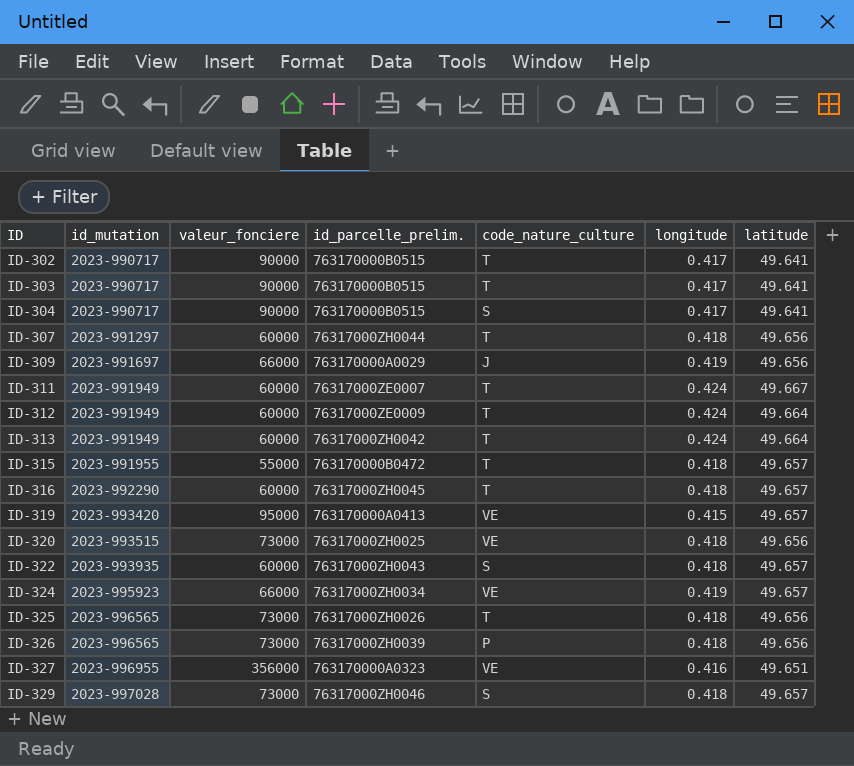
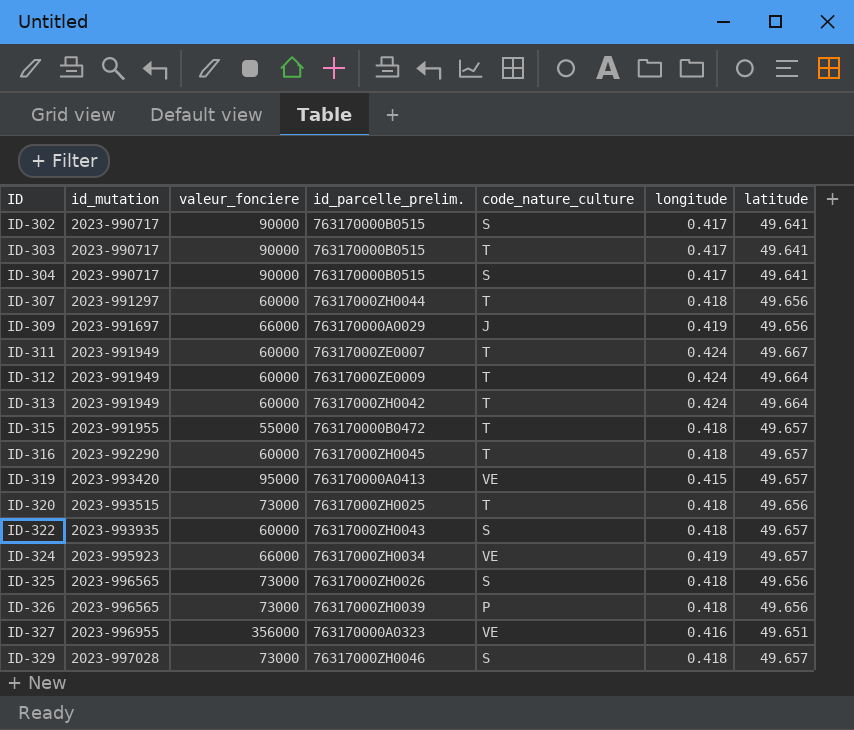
ID-302 | code_nature_culture: T -> S
ID-320 | code_nature_culture: VE -> T
ID-325 | code_nature_culture: T -> S

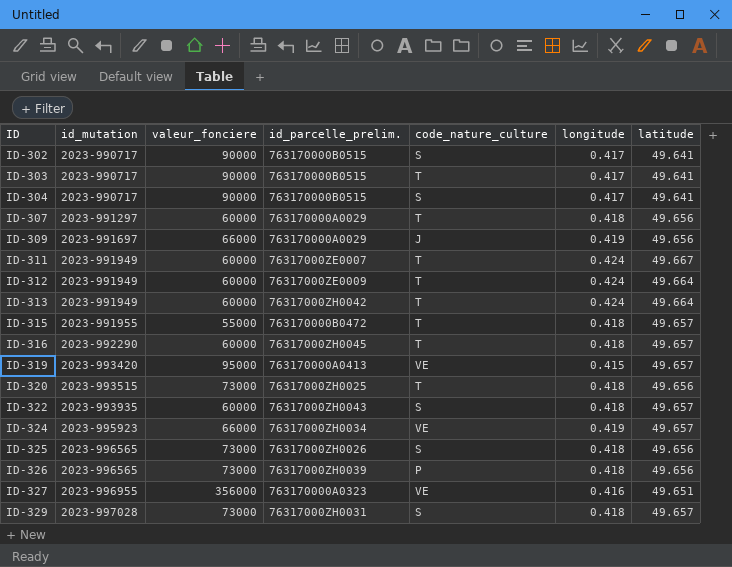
ID-307 | id_parcelle_prelim.: 76317000ZH0044 -> 763170000A0029
ID-329 | id_parcelle_prelim.: 76317000ZH0046 -> 76317000ZH0031

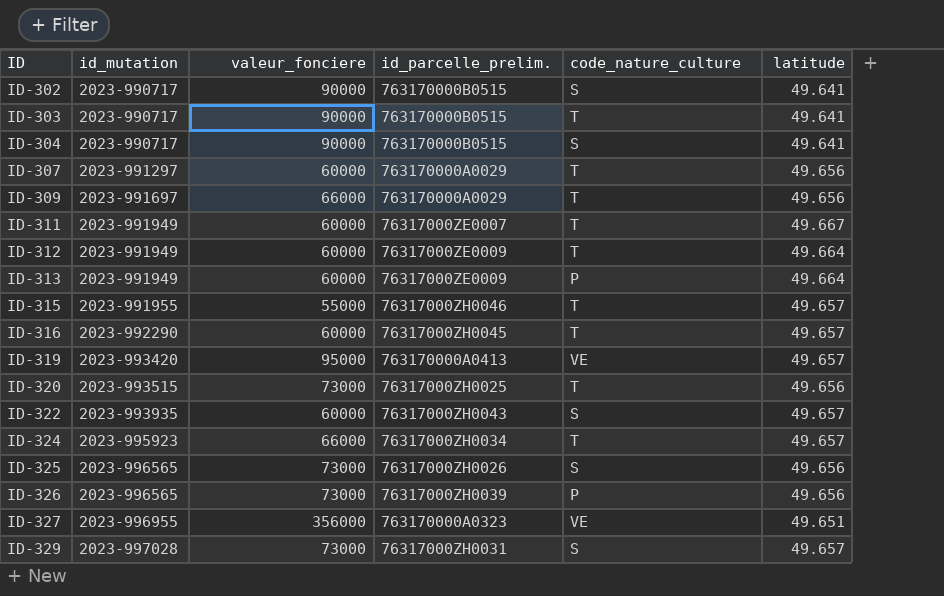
column longitude | position: 6 -> none
ID-309 | code_nature_culture: J -> T
ID-313 | id_parcelle_prelim.: 76317000ZH0042 -> 76317000ZE0009
ID-313 | code_nature_culture: T -> P
ID-315 | id_parcelle_prelim.: 763170000B0472 -> 76317000ZH0046
ID-324 | code_nature_culture: VE -> T

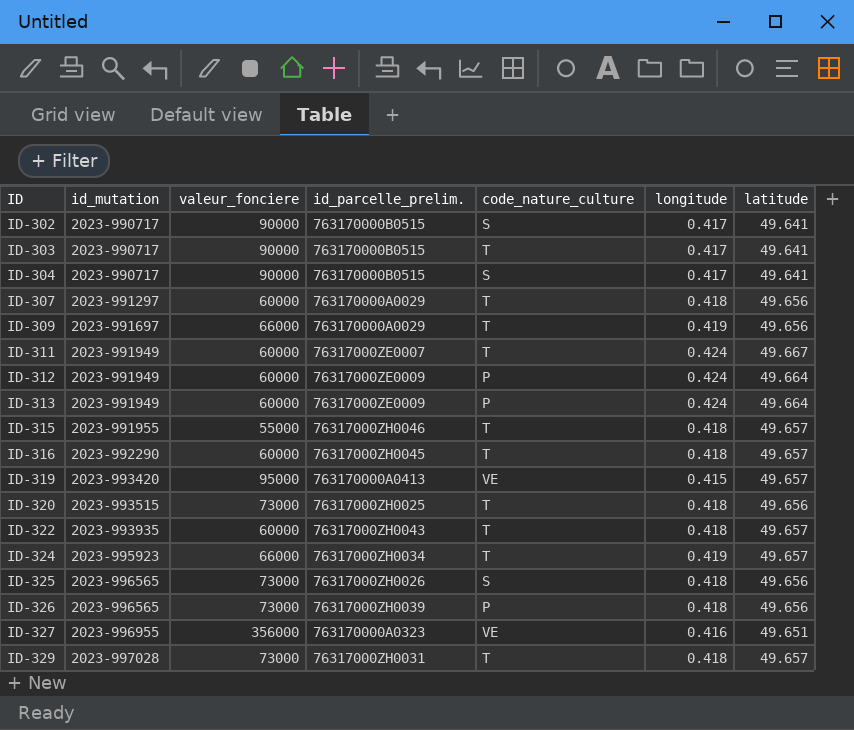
column longitude | position: none -> 6
ID-312 | code_nature_culture: T -> P
ID-322 | code_nature_culture: S -> T
ID-329 | code_nature_culture: S -> T

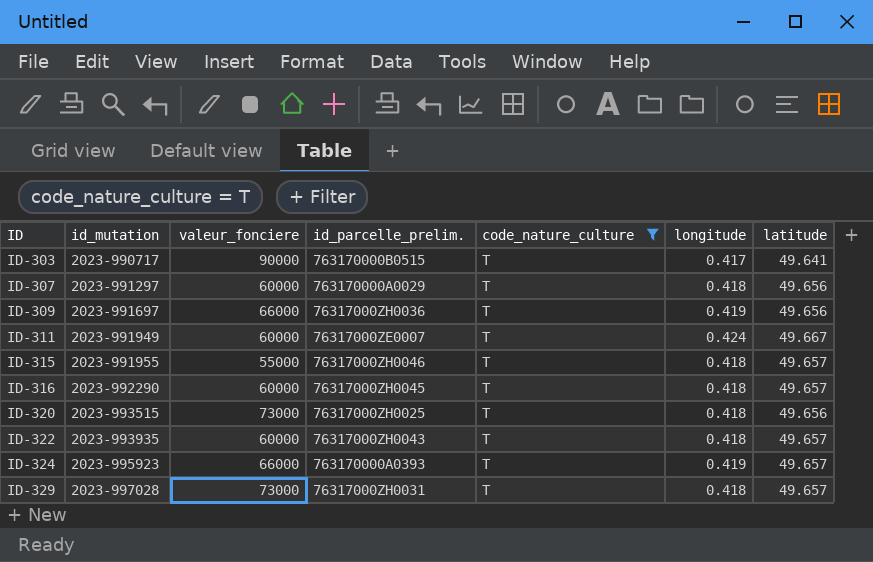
filter: none -> code_nature_culture = T
ID-309 | id_parcelle_prelim.: 763170000A0029 -> 76317000ZH0036
ID-324 | id_parcelle_prelim.: 76317000ZH0034 -> 763170000A0393

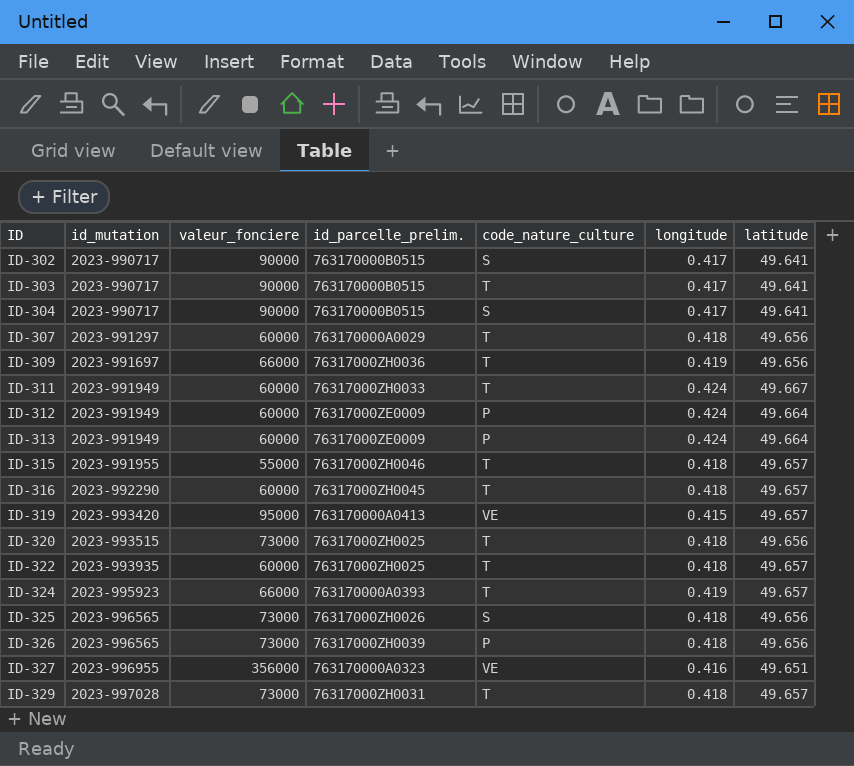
filter: code_nature_culture = T -> none
ID-311 | id_parcelle_prelim.: 76317000ZE0007 -> 76317000ZH0033
ID-322 | id_parcelle_prelim.: 76317000ZH0043 -> 76317000ZH0025

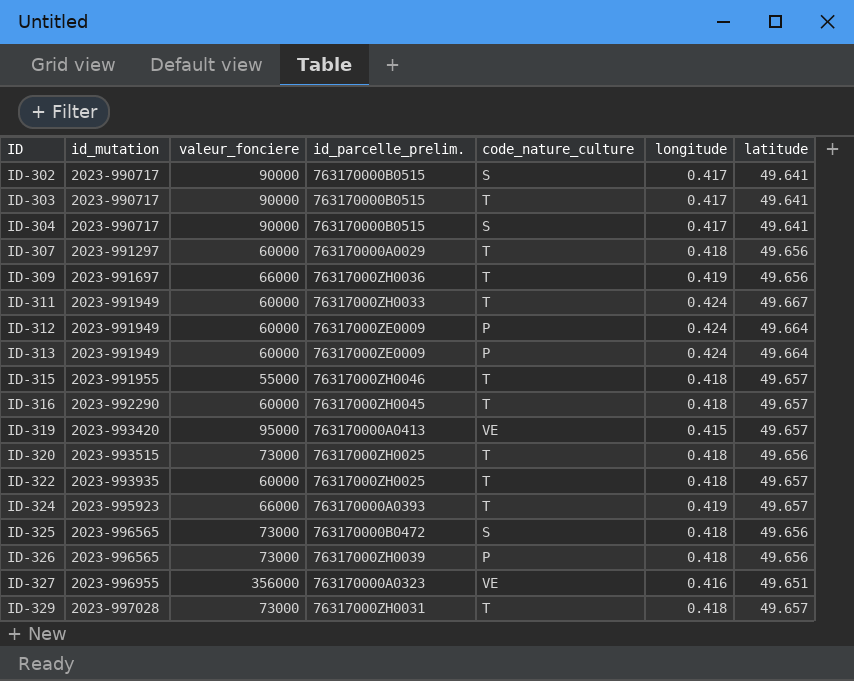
ID-325 | id_parcelle_prelim.: 76317000ZH0026 -> 763170000B0472

